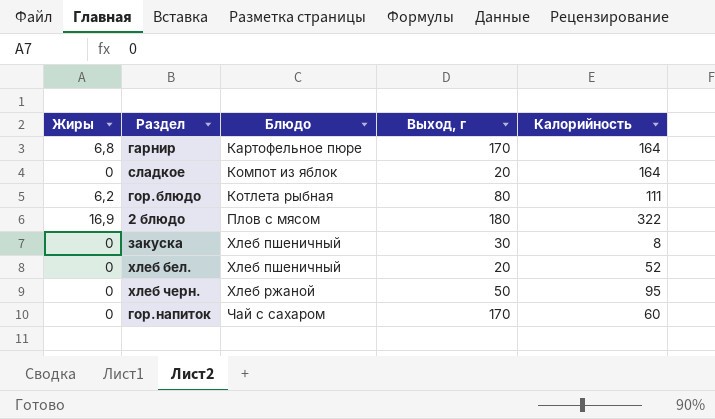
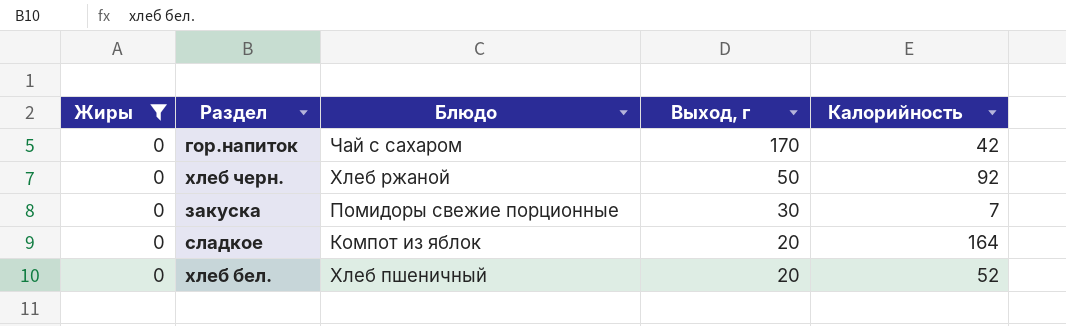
filter: none -> Жиры = 0
row order: Блюдо ascending -> Выход, г descending
гор.напиток | Калорийность: 60 -> 42
хлеб черн. | Калорийность: 95 -> 92
закуска | Блюдо: Хлеб пшеничный -> Помидоры свежие порционные
закуска | Калорийность: 8 -> 7

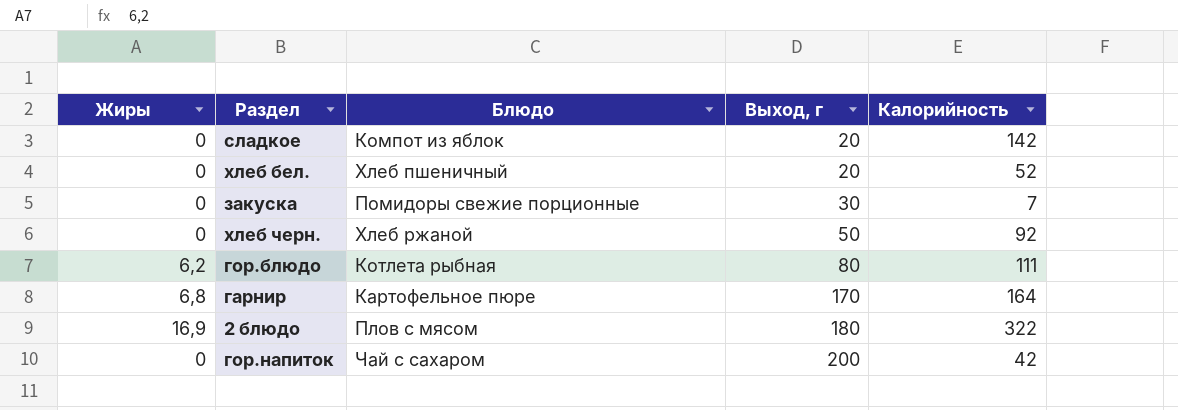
filter: Жиры = 0 -> none
row order: Выход, г descending -> Выход, г ascending
сладкое | Калорийность: 164 -> 142
гор.напиток | Выход, г: 170 -> 200

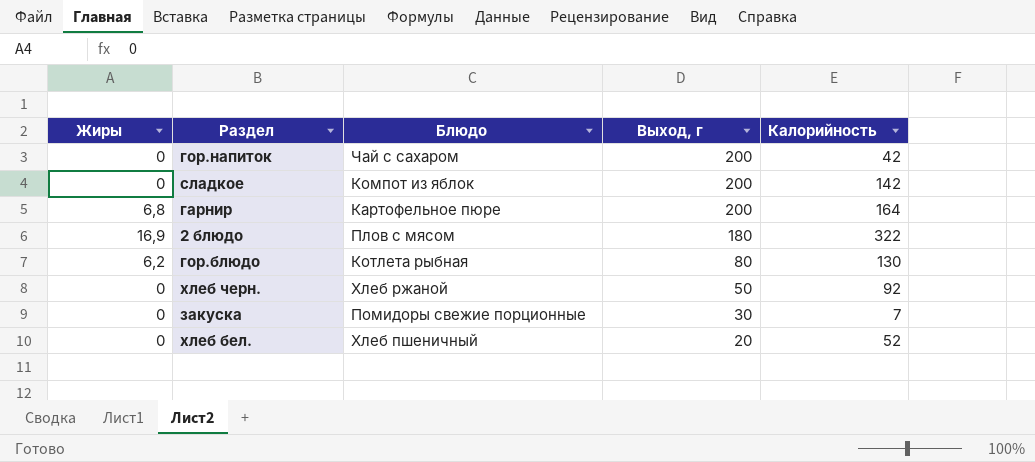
row order: Выход, г ascending -> Выход, г descending
сладкое | Выход, г: 20 -> 200
гарнир | Выход, г: 170 -> 200
гор.блюдо | Калорийность: 111 -> 130

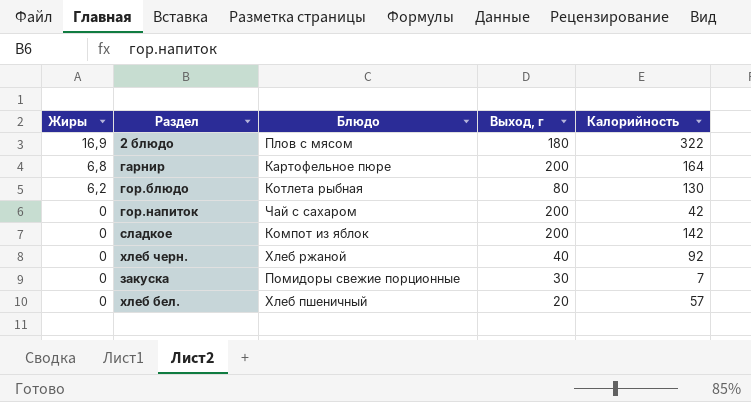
row order: Выход, г descending -> Жиры descending
хлеб черн. | Выход, г: 50 -> 40
хлеб бел. | Калорийность: 52 -> 57

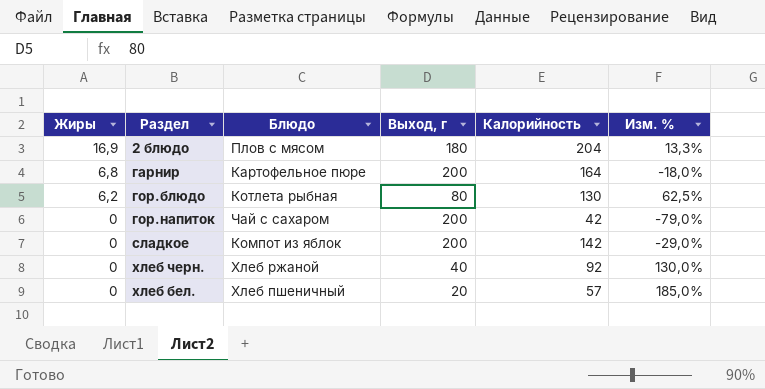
column Изм. % | formula: none -> ([Калорийность] - [Выход, г]) / [Выход, г]
row закуска: 0 | Помидоры свежие порционные | 30 | 7 -> none
2 блюдо | Калорийность: 322 -> 204

